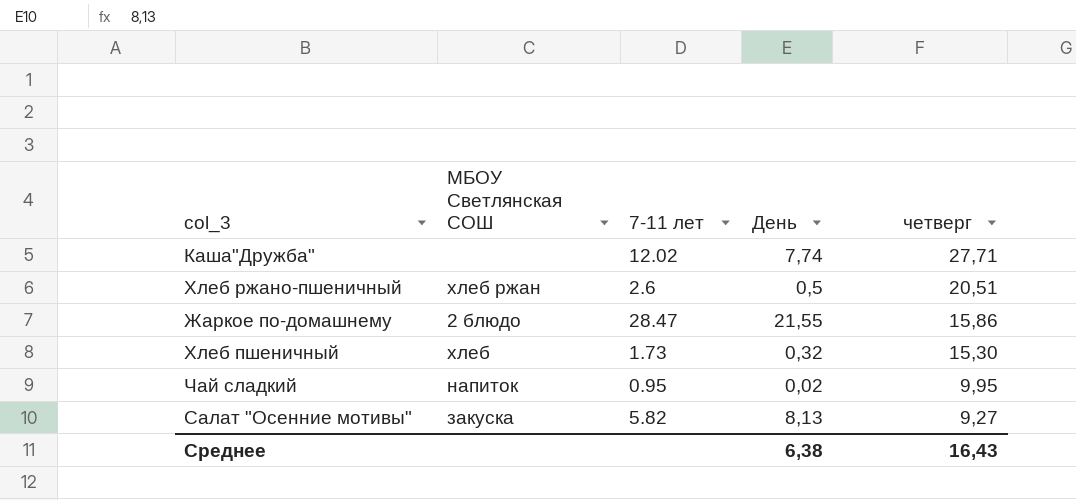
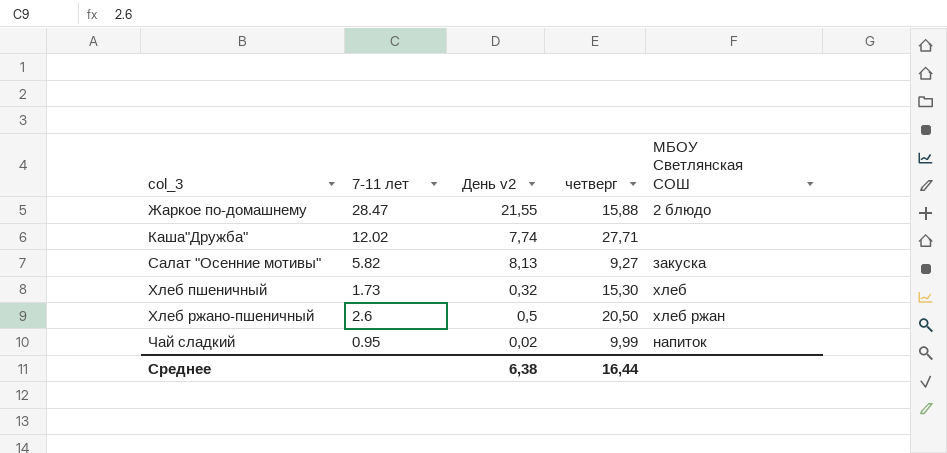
row order: четверг descending -> col_3 ascending
column name: День -> День v2
column МБОУ Светлянская СОШ | position: 2 -> 5
Жаркое по-домашнему | четверг: 15,86 -> 15,88
Хлеб ржано-пшеничный | четверг: 20,51 -> 20,50
Чай сладкий | четверг: 9,95 -> 9,99
Среднее | четверг: 16,43 -> 16,44

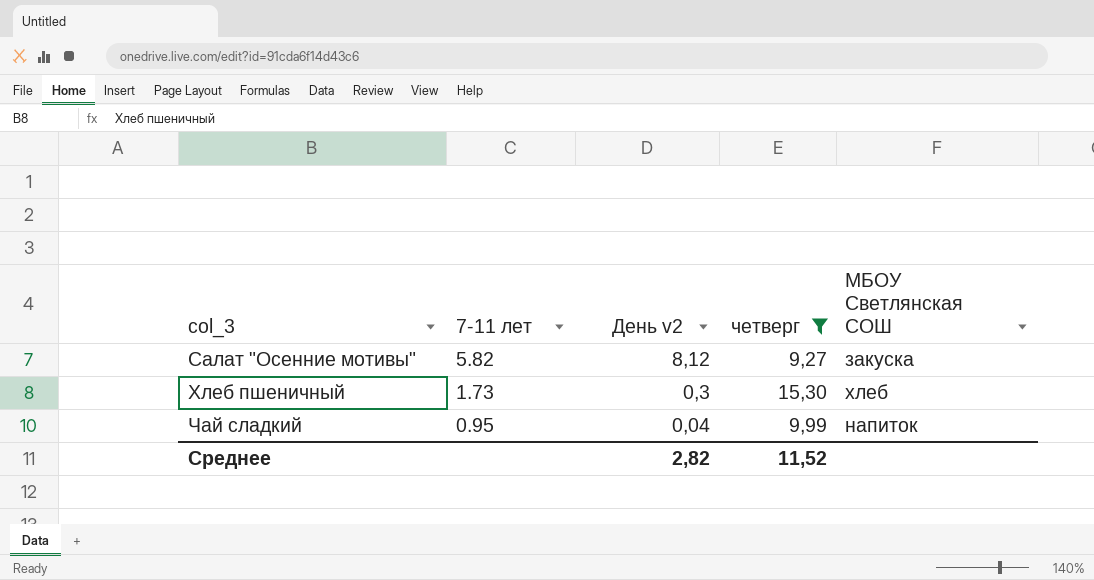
filter: none -> четверг <= 15,30
Салат "Осенние мотивы" | День v2: 8,13 -> 8,12
Хлеб пшеничный | День v2: 0,32 -> 0,3
Чай сладкий | День v2: 0,02 -> 0,04
Среднее | День v2: 6,38 -> 2,82
Среднее | четверг: 16,44 -> 11,52

